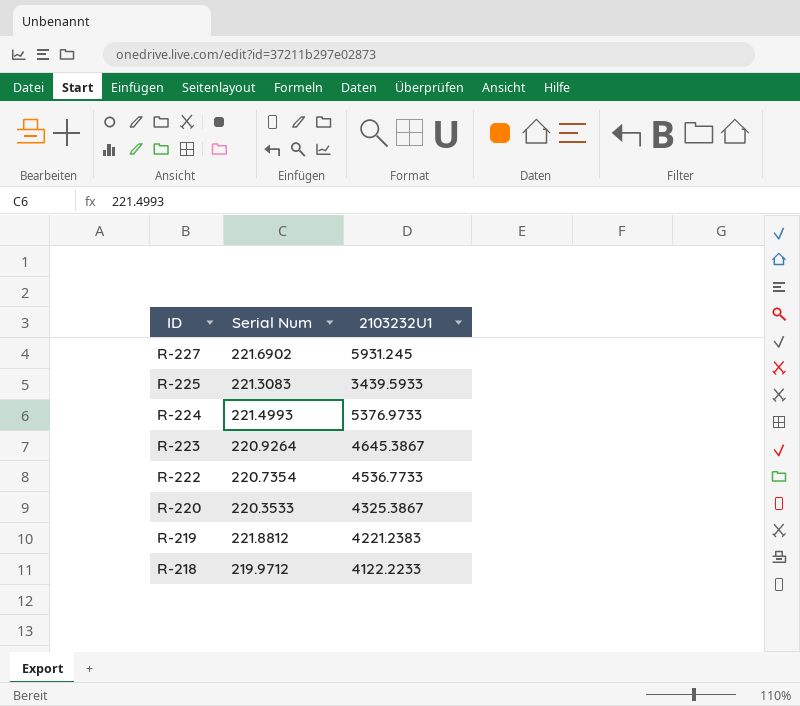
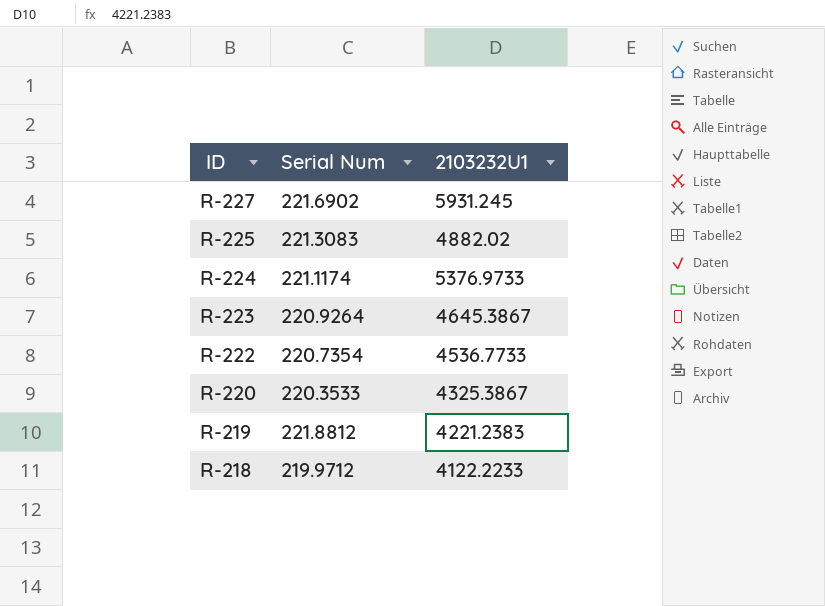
R-225 | 2103232U1: 3439.5933 -> 4882.02
R-224 | Serial Num: 221.4993 -> 221.1174

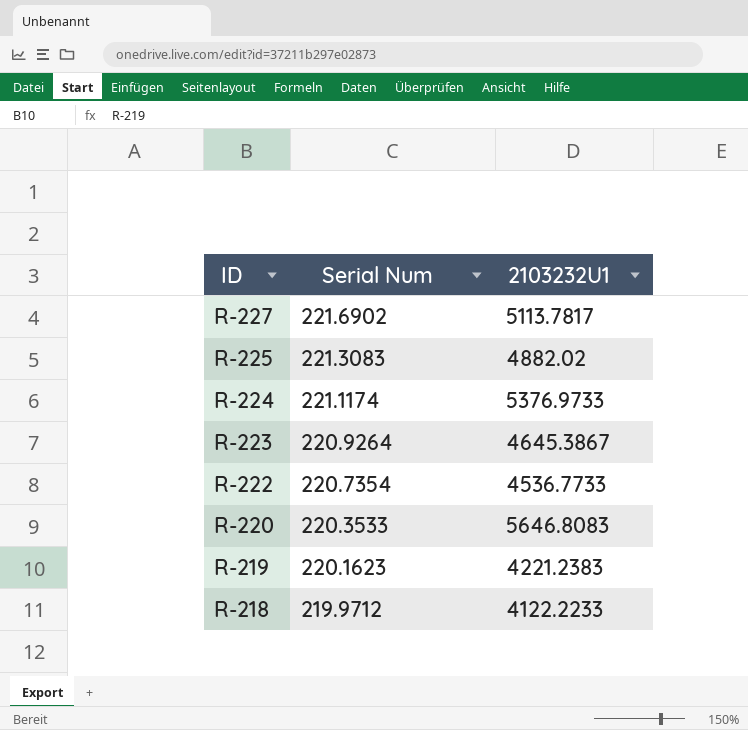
R-227 | 2103232U1: 5931.245 -> 5113.7817
R-220 | 2103232U1: 4325.3867 -> 5646.8083
R-219 | Serial Num: 221.8812 -> 220.1623

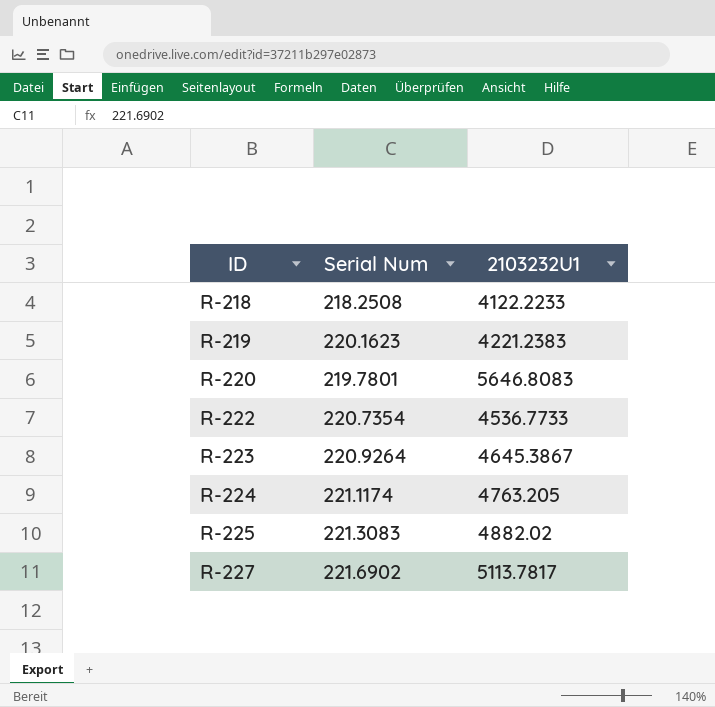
row order: ID descending -> ID ascending
R-218 | Serial Num: 219.9712 -> 218.2508
R-220 | Serial Num: 220.3533 -> 219.7801
R-224 | 2103232U1: 5376.9733 -> 4763.205

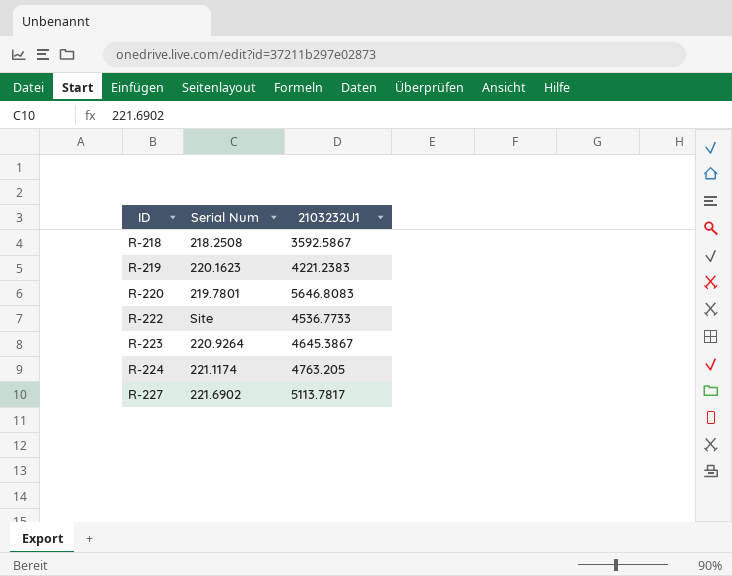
row R-225: 221.3083 | 4882.02 -> none
R-218 | 2103232U1: 4122.2233 -> 3592.5867
R-222 | Serial Num: 220.7354 -> Site

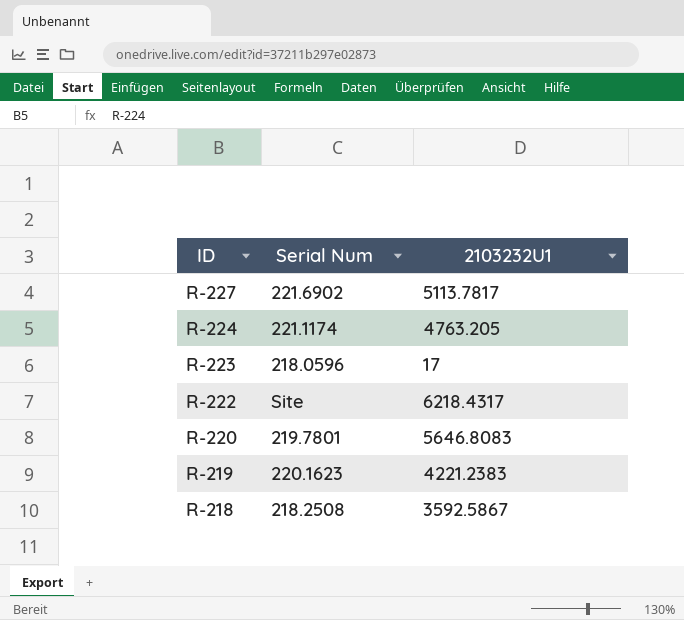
row order: ID ascending -> ID descending
R-223 | Serial Num: 220.9264 -> 218.0596
R-223 | 2103232U1: 4645.3867 -> 17
R-222 | 2103232U1: 4536.7733 -> 6218.4317

